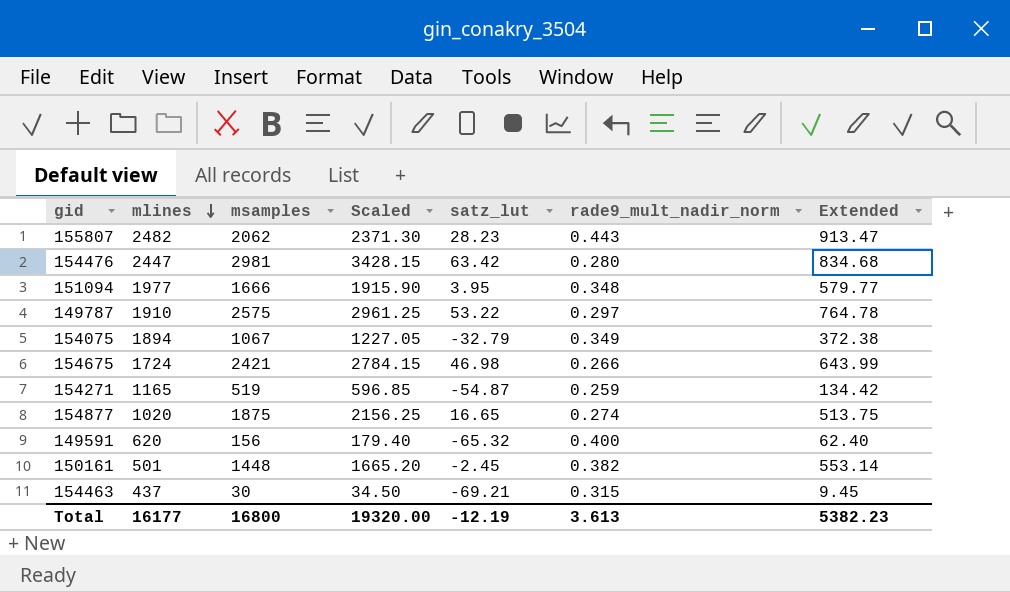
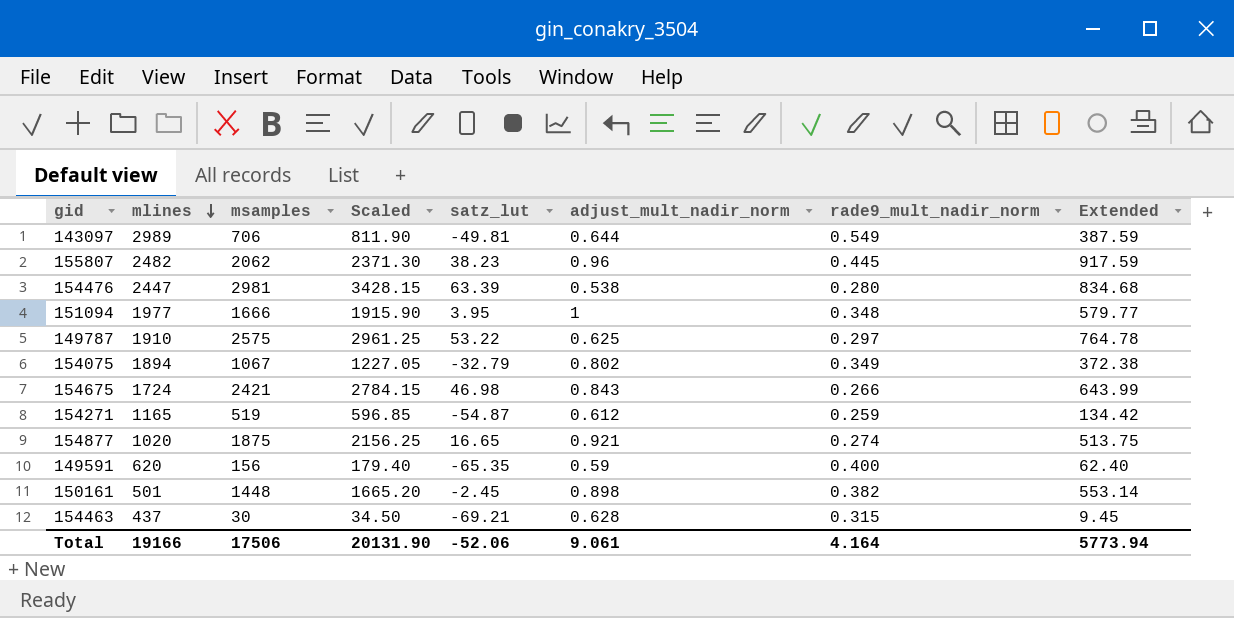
column adjust_mult_nadir_norm | position: none -> 6
row 143097: none -> 2989 | 706 | 811.90 | -49.81 | 0.644 | 0.549 | 387.59
155807 | satz_lut: 28.23 -> 38.23
155807 | rade9_mult_nadir_norm: 0.443 -> 0.445
155807 | Extended: 913.47 -> 917.59
154476 | satz_lut: 63.42 -> 63.39
149591 | satz_lut: -65.32 -> -65.35
Total | mlines: 16177 -> 19166
Total | msamples: 16800 -> 17506
Total | Scaled: 19320.00 -> 20131.90
Total | satz_lut: -12.19 -> -52.06
Total | rade9_mult_nadir_norm: 3.613 -> 4.164
Total | Extended: 5382.23 -> 5773.94

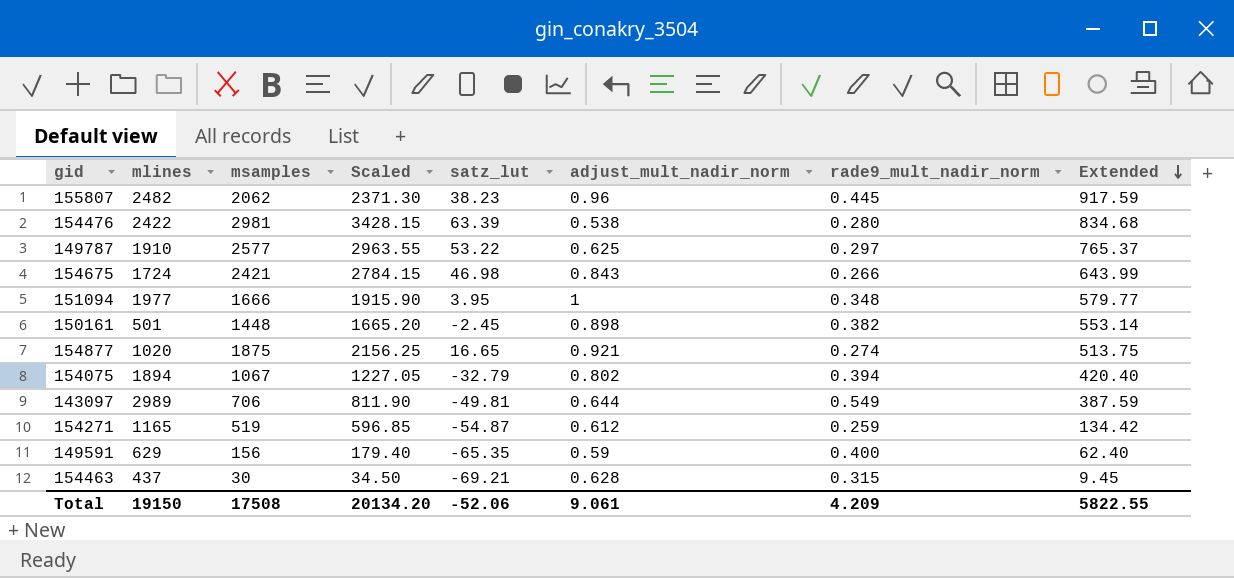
row order: mlines descending -> Extended descending
154476 | mlines: 2447 -> 2422
149787 | msamples: 2575 -> 2577
149787 | Scaled: 2961.25 -> 2963.55
149787 | Extended: 764.78 -> 765.37
154075 | rade9_mult_nadir_norm: 0.349 -> 0.394
154075 | Extended: 372.38 -> 420.40
149591 | mlines: 620 -> 629
Total | mlines: 19166 -> 19150
Total | msamples: 17506 -> 17508
Total | Scaled: 20131.90 -> 20134.20
Total | rade9_mult_nadir_norm: 4.164 -> 4.209
Total | Extended: 5773.94 -> 5822.55

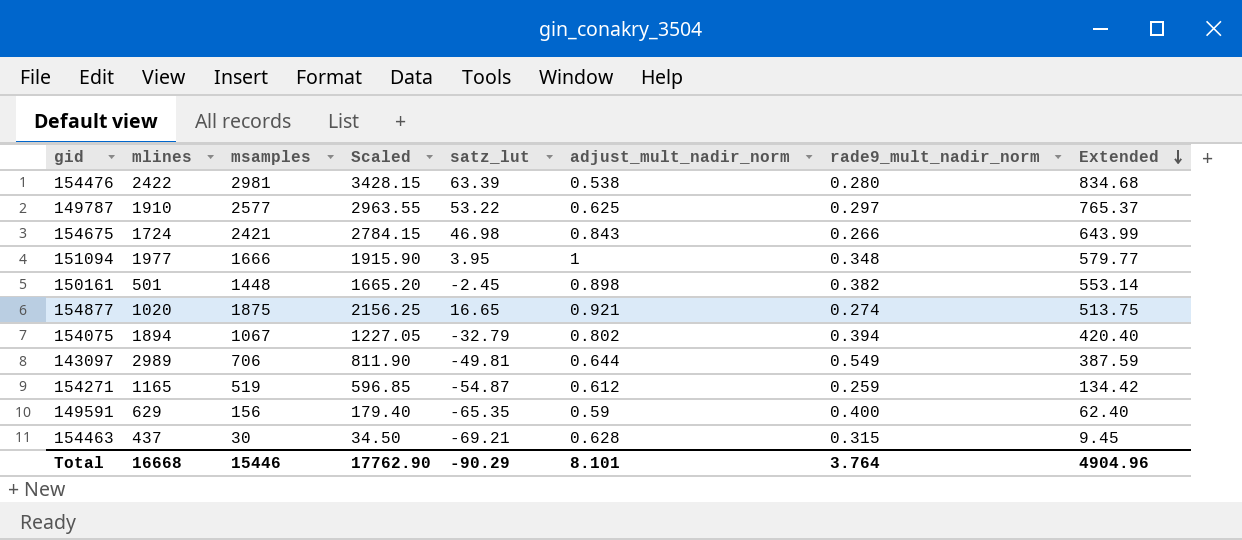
row 155807: 2482 | 2062 | 2371.30 | 38.23 | 0.96 | 0.445 | 917.59 -> none
Total | mlines: 19150 -> 16668
Total | msamples: 17508 -> 15446
Total | Scaled: 20134.20 -> 17762.90
Total | satz_lut: -52.06 -> -90.29
Total | adjust_mult_nadir_norm: 9.061 -> 8.101
Total | rade9_mult_nadir_norm: 4.209 -> 3.764
Total | Extended: 5822.55 -> 4904.96

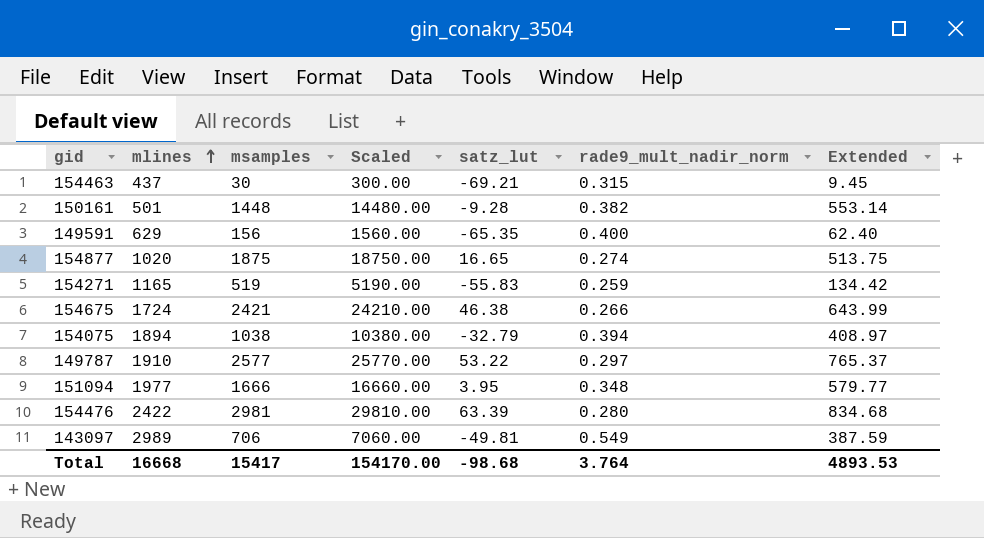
row order: Extended descending -> mlines ascending
column adjust_mult_nadir_norm | position: 6 -> none
column Scaled | formula: [msamples] * 1.15 -> [msamples] * 10
150161 | satz_lut: -2.45 -> -9.28
154271 | satz_lut: -54.87 -> -55.83
154675 | satz_lut: 46.98 -> 46.38
154075 | msamples: 1067 -> 1038
154075 | Extended: 420.40 -> 408.97
Total | msamples: 15446 -> 15417
Total | Scaled: 17762.90 -> 154170.00
Total | satz_lut: -90.29 -> -98.68
Total | Extended: 4904.96 -> 4893.53

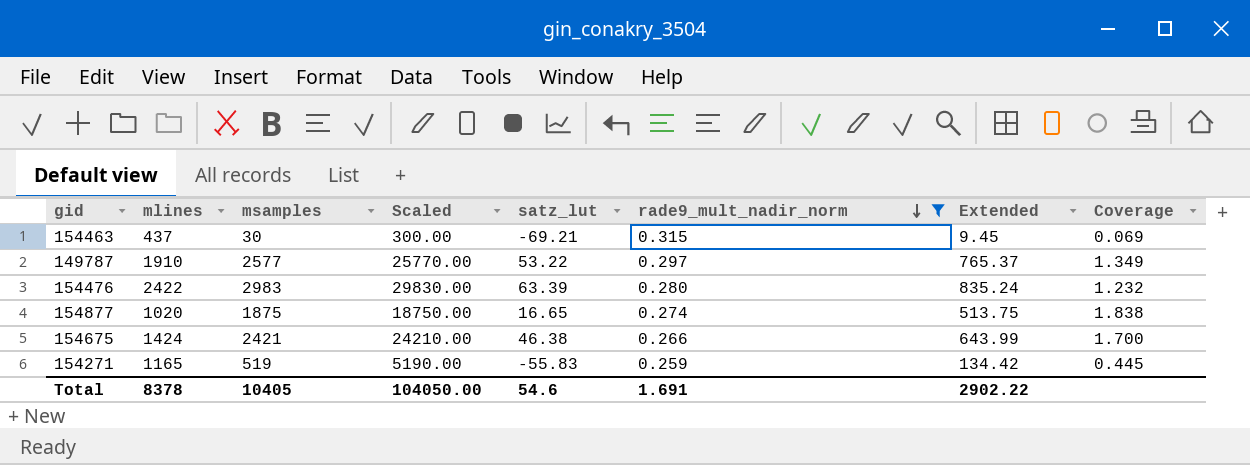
filter: none -> rade9_mult_nadir_norm <= 0.315
row order: mlines ascending -> rade9_mult_nadir_norm descending
column Coverage | formula: none -> [msamples] / [mlines]
154476 | msamples: 2981 -> 2983
154476 | Scaled: 29810.00 -> 29830.00
154476 | Extended: 834.68 -> 835.24
154675 | mlines: 1724 -> 1424
Total | mlines: 16668 -> 8378
Total | msamples: 15417 -> 10405
Total | Scaled: 154170.00 -> 104050.00
Total | satz_lut: -98.68 -> 54.6
Total | rade9_mult_nadir_norm: 3.764 -> 1.691
Total | Extended: 4893.53 -> 2902.22

